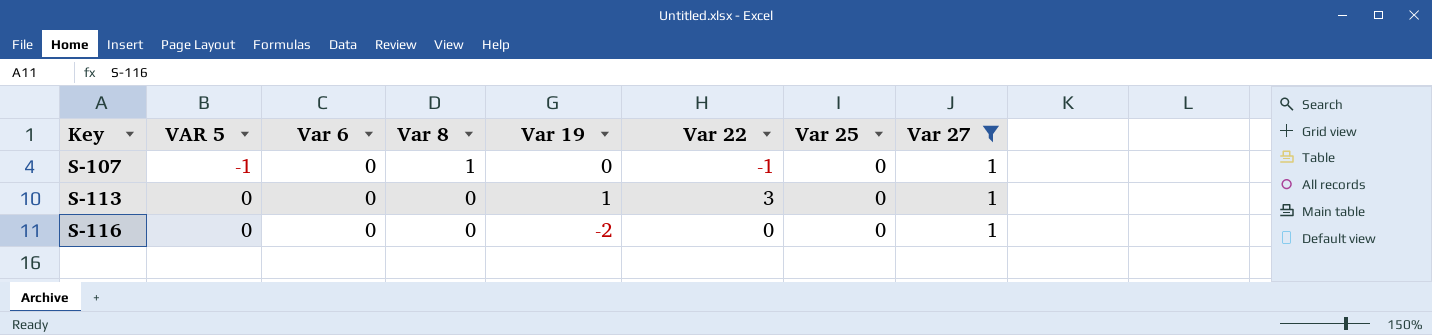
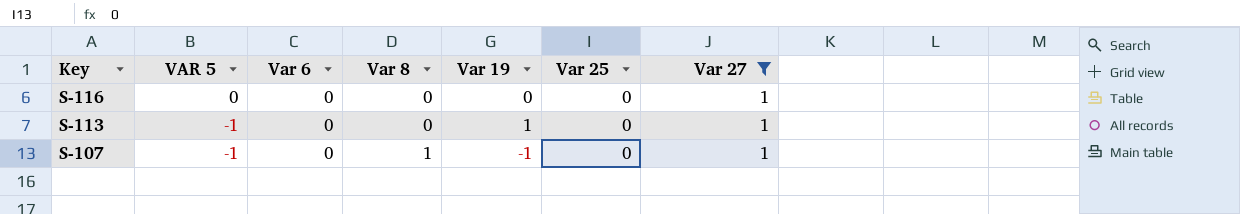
row order: Key ascending -> Key descending
column Var 22 | position: 6 -> none
S-116 | Var 19: -2 -> 0
S-113 | VAR 5: 0 -> -1
S-107 | Var 19: 0 -> -1

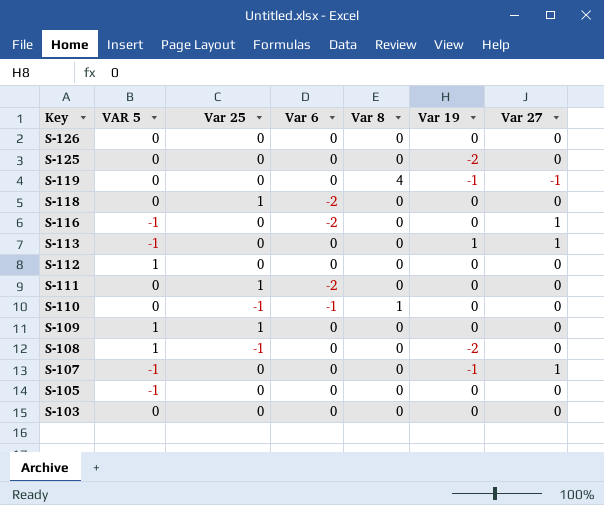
filter: Var 27 = 1 -> none
column Var 25 | position: 6 -> 3
S-116 | VAR 5: 0 -> -1
S-116 | Var 6: 0 -> -2
S-107 | Var 8: 1 -> 0

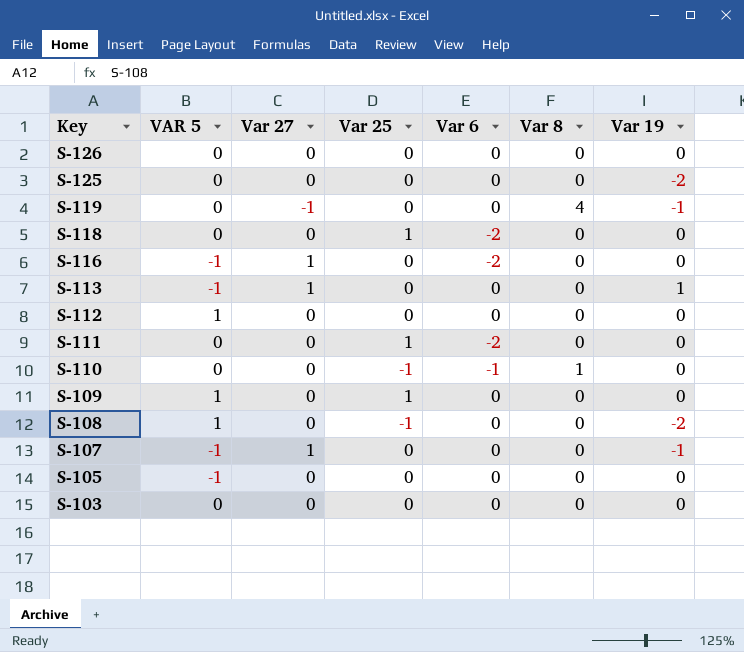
column Var 27 | position: 7 -> 3

